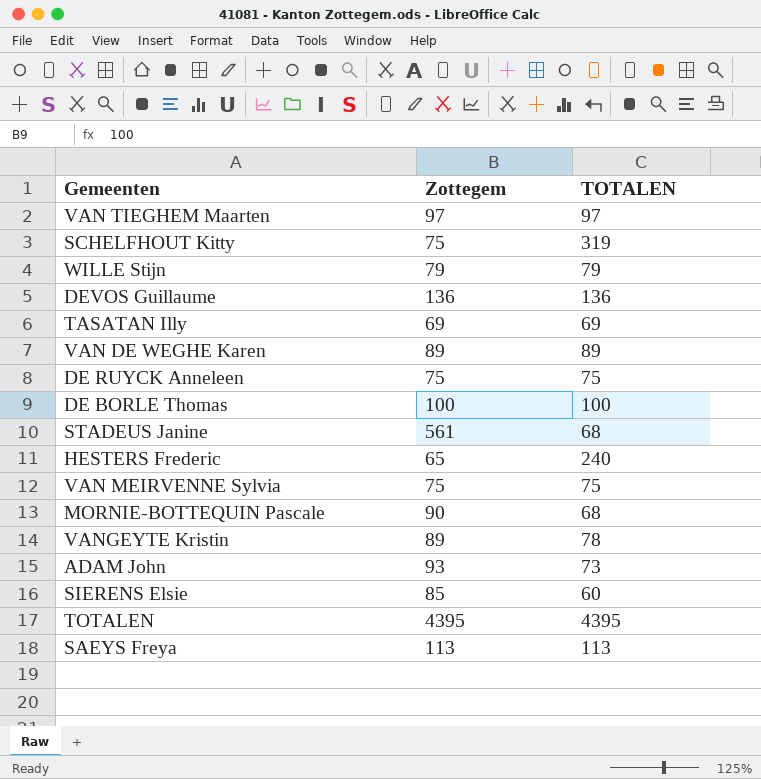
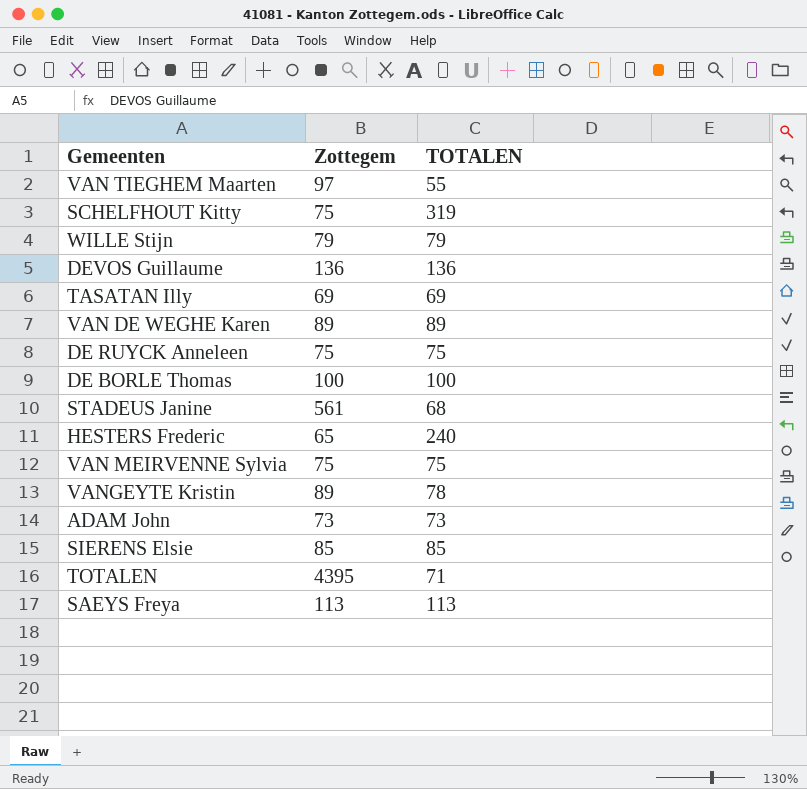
row MORNIE-BOTTEQUIN Pascale: 90 | 68 -> none
VAN TIEGHEM Maarten | TOTALEN: 97 -> 55
ADAM John | Zottegem: 93 -> 73
SIERENS Elsie | TOTALEN: 60 -> 85
TOTALEN | TOTALEN: 4395 -> 71

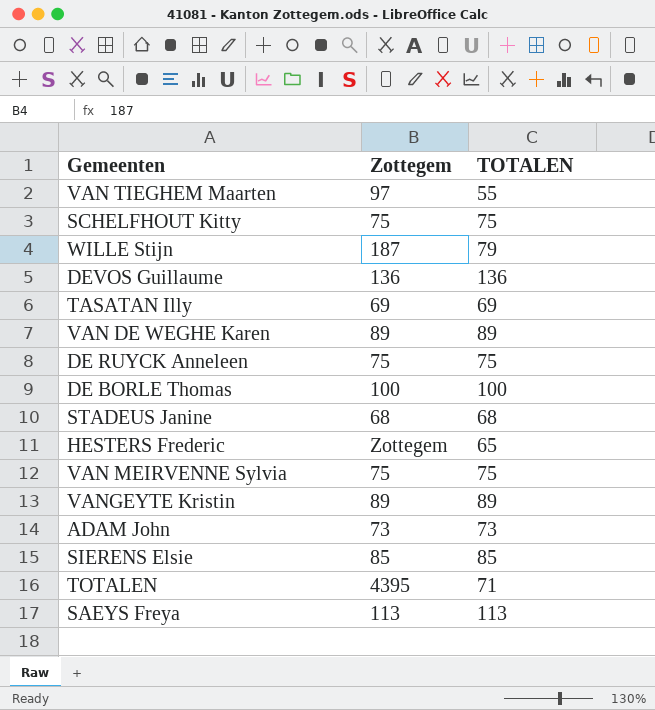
SCHELFHOUT Kitty | TOTALEN: 319 -> 75
WILLE Stijn | Zottegem: 79 -> 187
STADEUS Janine | Zottegem: 561 -> 68
HESTERS Frederic | Zottegem: 65 -> Zottegem
HESTERS Frederic | TOTALEN: 240 -> 65
VANGEYTE Kristin | TOTALEN: 78 -> 89

